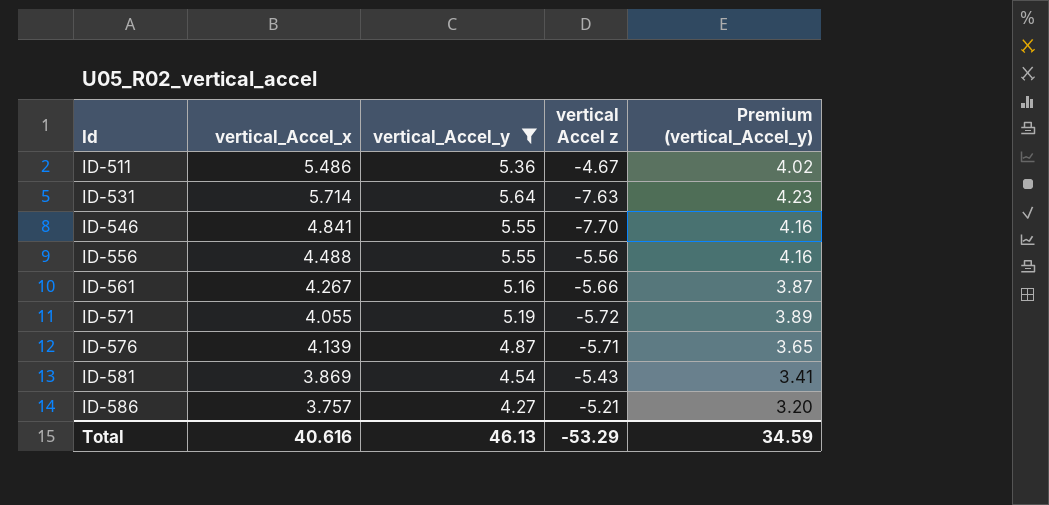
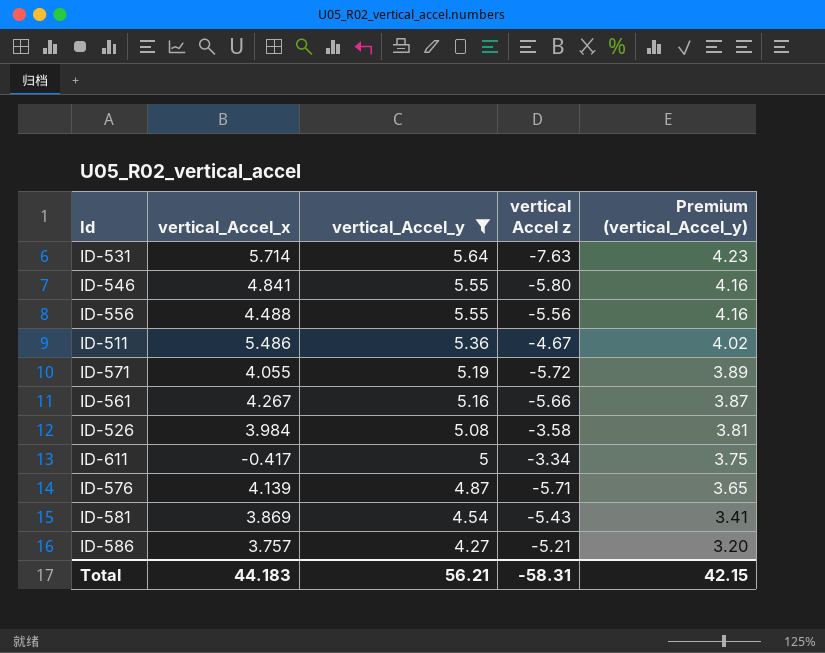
row order: Id ascending -> vertical_Accel_y descending
ID-546 | vertical Accel z: -7.70 -> -5.80
row ID-526: none -> 3.984 | 5.08 | -3.58 | 3.81
row ID-611: none -> -0.417 | 5 | -3.34 | 3.75
Total | vertical_Accel_x: 40.616 -> 44.183
Total | vertical_Accel_y: 46.13 -> 56.21
Total | vertical Accel z: -53.29 -> -58.31
Total | Premium (vertical_Accel_y): 34.59 -> 42.15

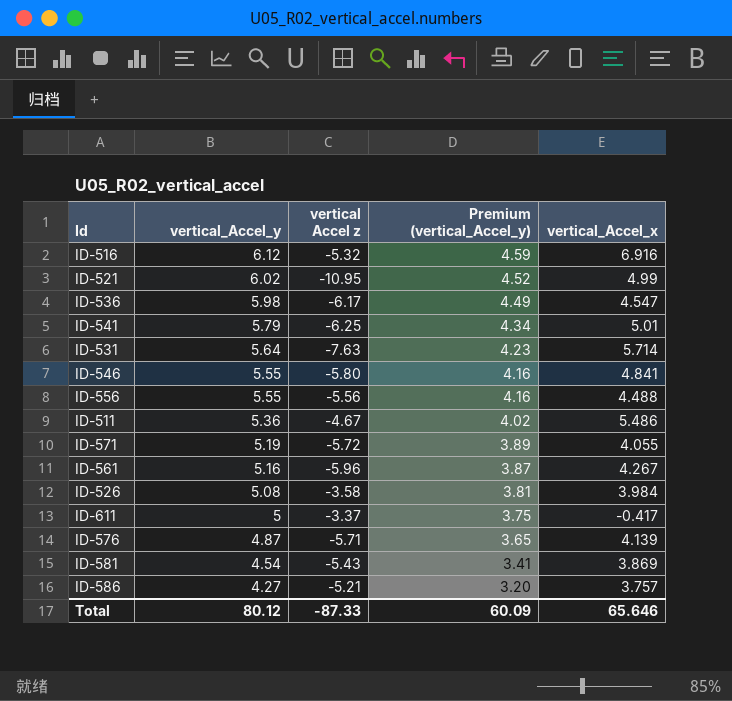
filter: vertical_Accel_y <= 5.64 -> none
column vertical_Accel_x | position: 2 -> 5
ID-561 | vertical Accel z: -5.66 -> -5.96
ID-611 | vertical Accel z: -3.34 -> -3.37
Total | vertical_Accel_y: 56.21 -> 80.12
Total | vertical Accel z: -58.31 -> -87.33
Total | Premium (vertical_Accel_y): 42.15 -> 60.09
Total | vertical_Accel_x: 44.183 -> 65.646

